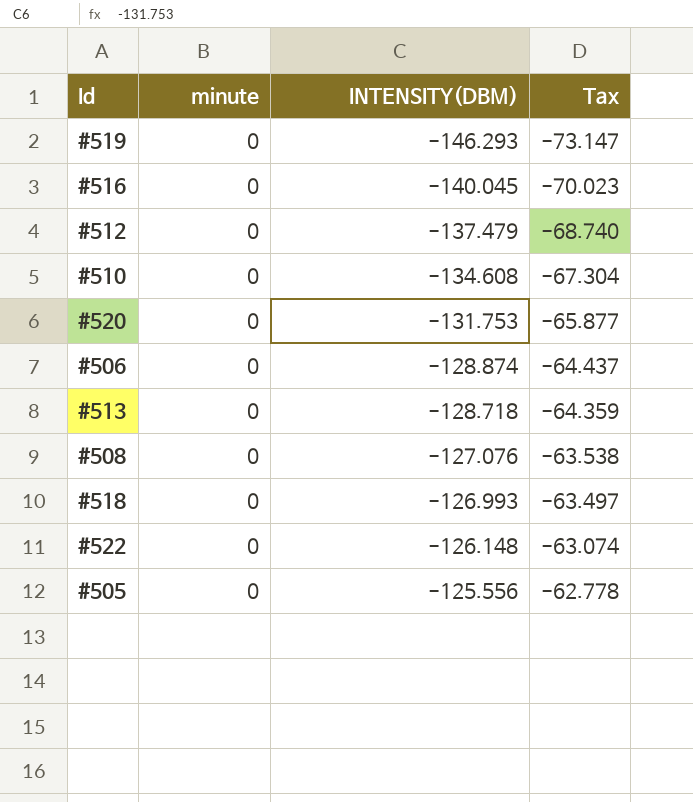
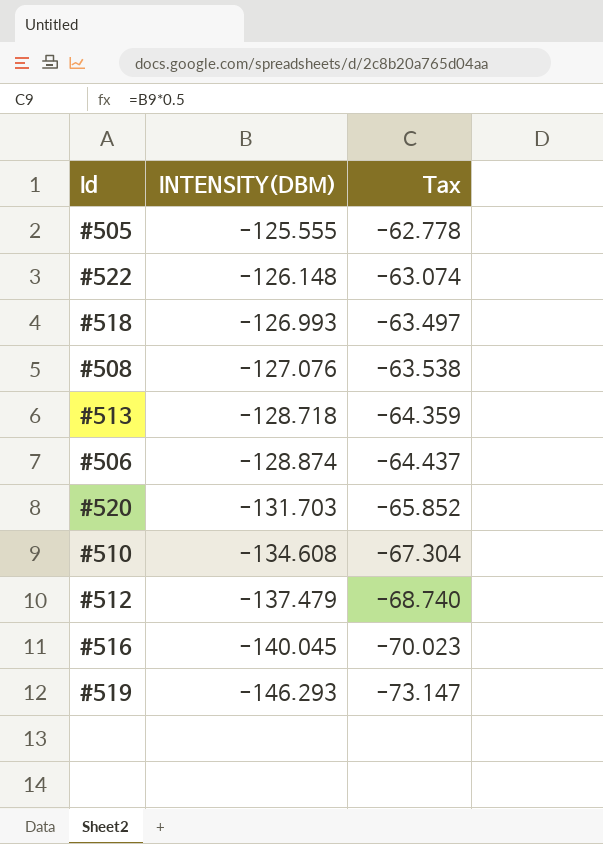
row order: INTENSITY(DBM) ascending -> INTENSITY(DBM) descending
column minute | position: 2 -> none
#505 | INTENSITY(DBM): -125.556 -> -125.555
#520 | INTENSITY(DBM): -131.753 -> -131.703
#520 | Tax: -65.877 -> -65.852

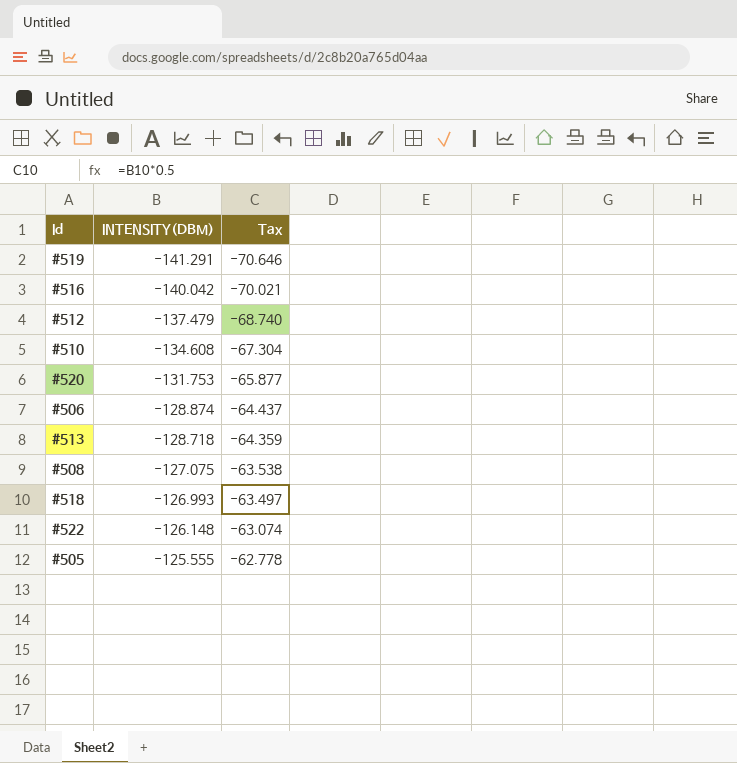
row order: INTENSITY(DBM) descending -> INTENSITY(DBM) ascending
#519 | INTENSITY(DBM): -146.293 -> -141.291
#519 | Tax: -73.147 -> -70.646
#516 | INTENSITY(DBM): -140.045 -> -140.042
#516 | Tax: -70.023 -> -70.021
#520 | INTENSITY(DBM): -131.703 -> -131.753
#520 | Tax: -65.852 -> -65.877
#508 | INTENSITY(DBM): -127.076 -> -127.075

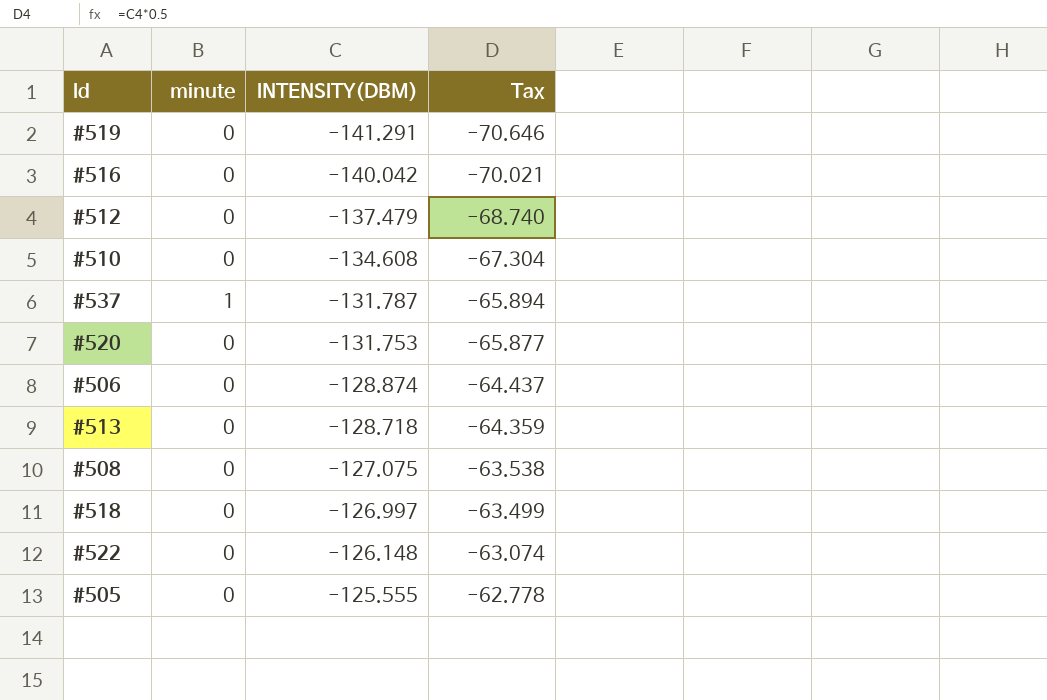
column minute | position: none -> 2
row #537: none -> 1 | -131.787 | -65.894
#518 | INTENSITY(DBM): -126.993 -> -126.997
#518 | Tax: -63.497 -> -63.499

